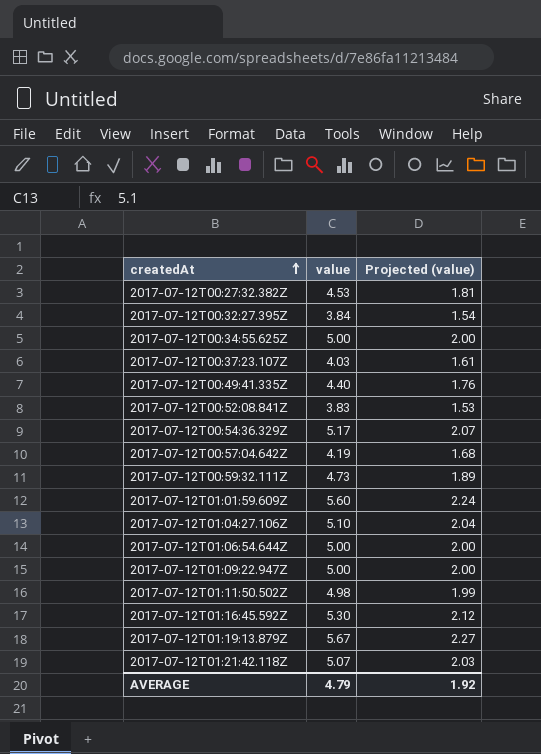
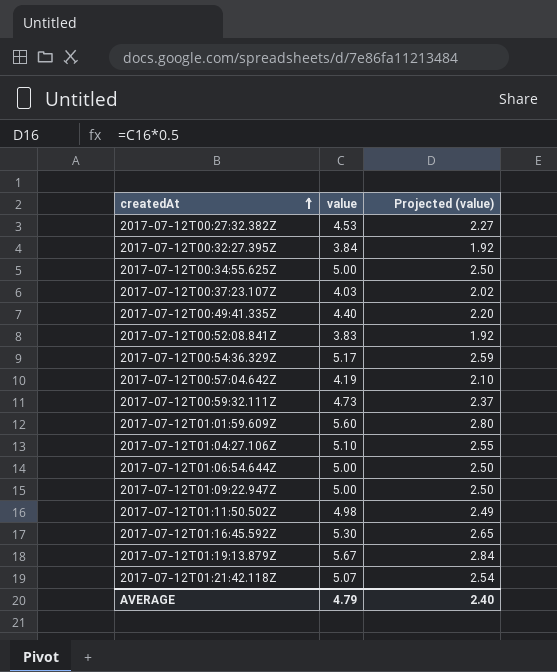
column Projected (value) | formula: [value] * 0.4 -> [value] * 0.5
AVERAGE | Projected (value): 1.92 -> 2.40

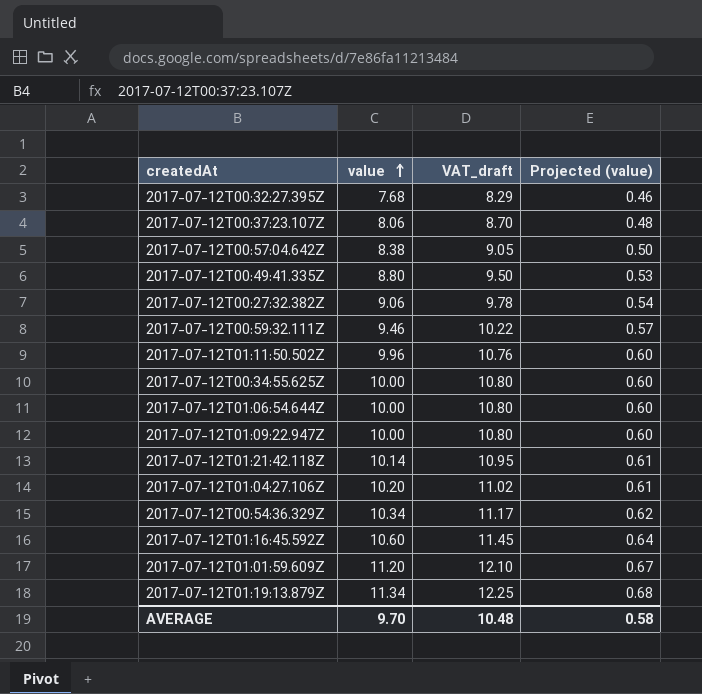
row order: createdAt ascending -> value ascending
column VAT_draft | formula: none -> [value] * 1.08
column Projected (value) | formula: [value] * 0.5 -> [value] * 0.06
row 2017-07-12T00:52:08.841Z: 3.83 | 1.92 -> none
2017-07-12T00:32:27.395Z | value: 3.84 -> 7.68
2017-07-12T00:37:23.107Z | value: 4.03 -> 8.06
2017-07-12T00:57:04.642Z | value: 4.19 -> 8.38
2017-07-12T00:49:41.335Z | value: 4.40 -> 8.80
2017-07-12T00:27:32.382Z | value: 4.53 -> 9.06
2017-07-12T00:59:32.111Z | value: 4.73 -> 9.46
2017-07-12T01:11:50.502Z | value: 4.98 -> 9.96
2017-07-12T00:34:55.625Z | value: 5.00 -> 10.00
2017-07-12T01:06:54.644Z | value: 5.00 -> 10.00
2017-07-12T01:09:22.947Z | value: 5.00 -> 10.00
2017-07-12T01:21:42.118Z | value: 5.07 -> 10.14
2017-07-12T01:04:27.106Z | value: 5.10 -> 10.20
2017-07-12T00:54:36.329Z | value: 5.17 -> 10.34
2017-07-12T01:16:45.592Z | value: 5.30 -> 10.60
2017-07-12T01:01:59.609Z | value: 5.60 -> 11.20
2017-07-12T01:19:13.879Z | value: 5.67 -> 11.34
AVERAGE | value: 4.79 -> 9.70
AVERAGE | Projected (value): 2.40 -> 0.58

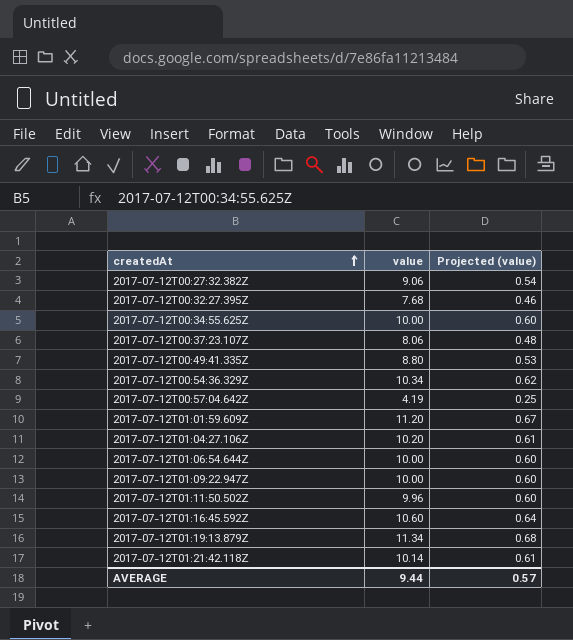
row order: value ascending -> createdAt ascending
column VAT_draft | formula: [value] * 1.08 -> none
row 2017-07-12T00:59:32.111Z: 9.46 | 10.22 | 0.57 -> none
2017-07-12T00:57:04.642Z | value: 8.38 -> 4.19
2017-07-12T00:57:04.642Z | Projected (value): 0.50 -> 0.25
AVERAGE | value: 9.70 -> 9.44
AVERAGE | Projected (value): 0.58 -> 0.57

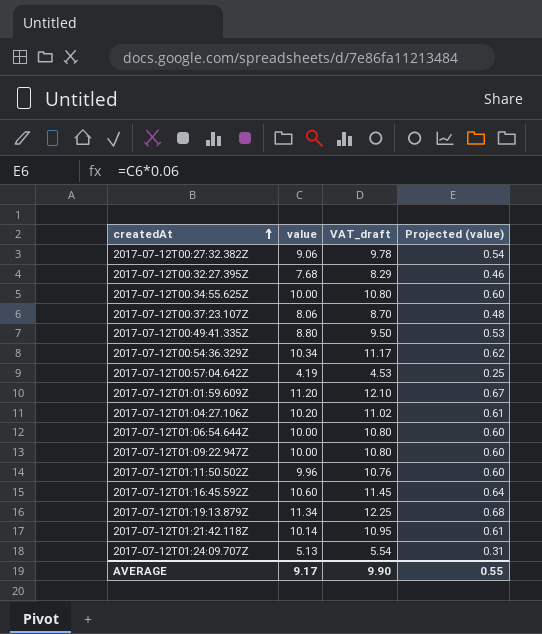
column VAT_draft | formula: none -> [value] * 1.08
row 2017-07-12T01:24:09.707Z: none -> 5.13 | 5.54 | 0.31
AVERAGE | value: 9.44 -> 9.17
AVERAGE | Projected (value): 0.57 -> 0.55

